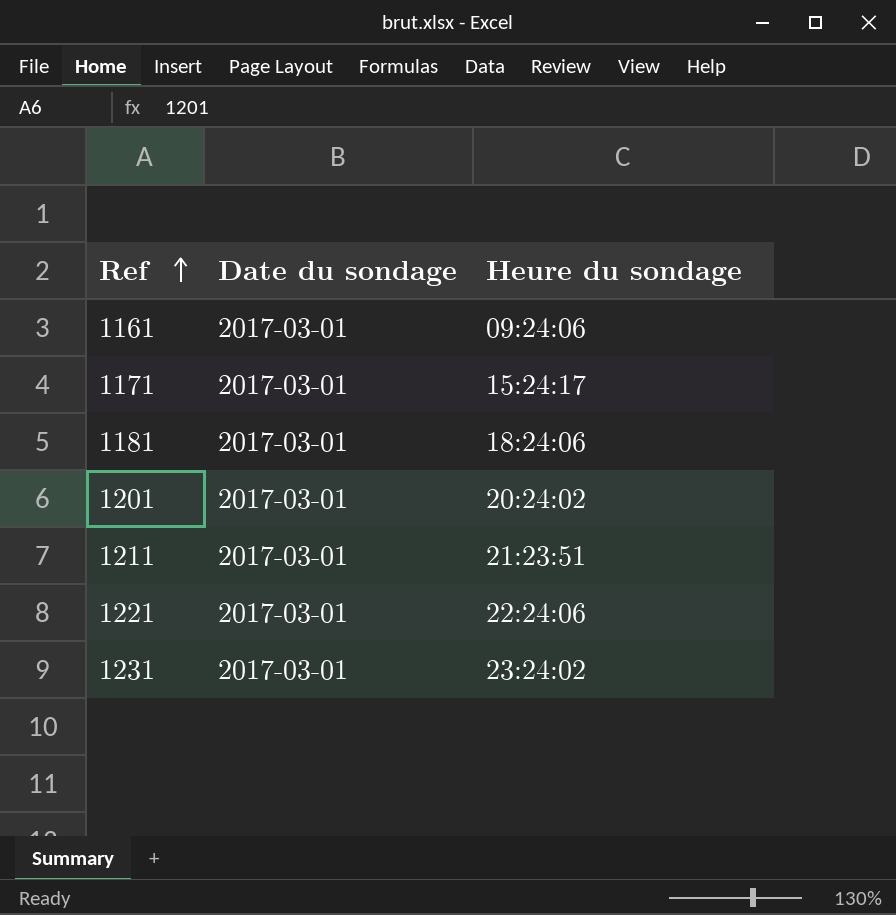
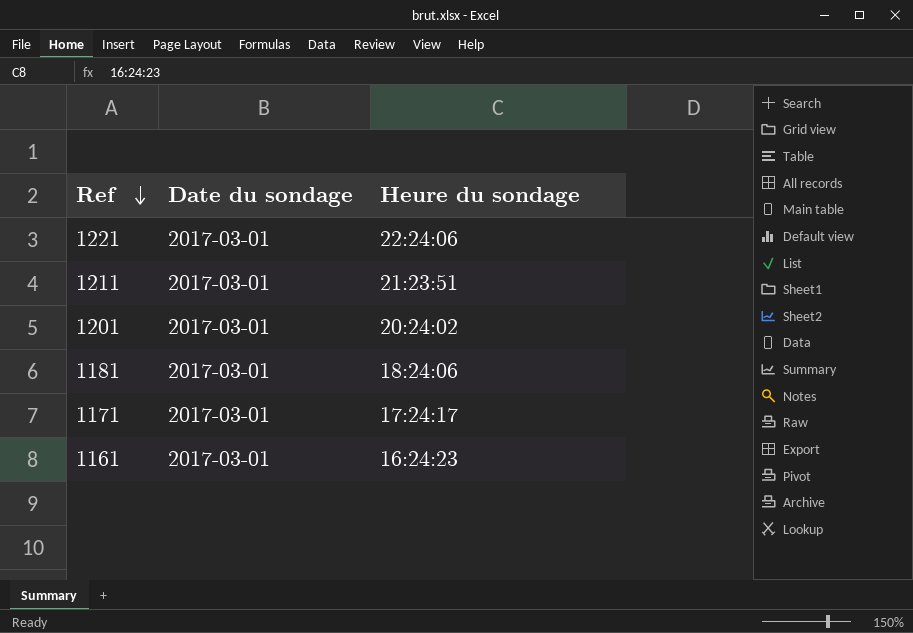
row order: Ref ascending -> Ref descending
row 1231: 2017-03-01 | 23:24:02 -> none
1171 | Heure du sondage: 15:24:17 -> 17:24:17
1161 | Heure du sondage: 09:24:06 -> 16:24:23

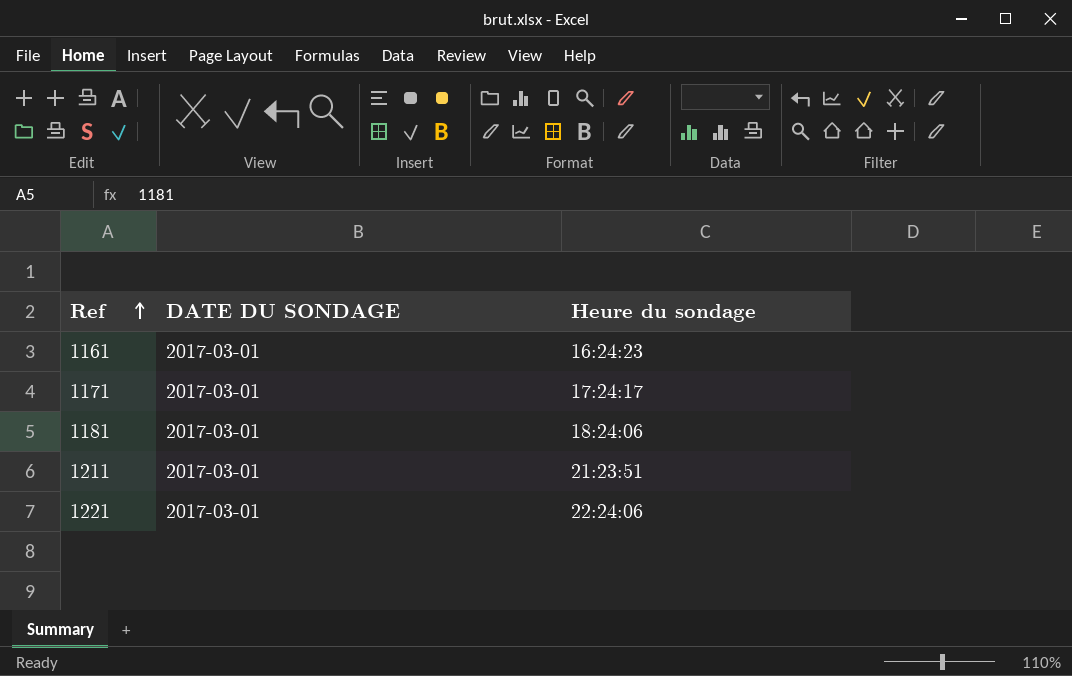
row order: Ref descending -> Ref ascending
column name: Date du sondage -> DATE DU SONDAGE
row 1201: 2017-03-01 | 20:24:02 -> none

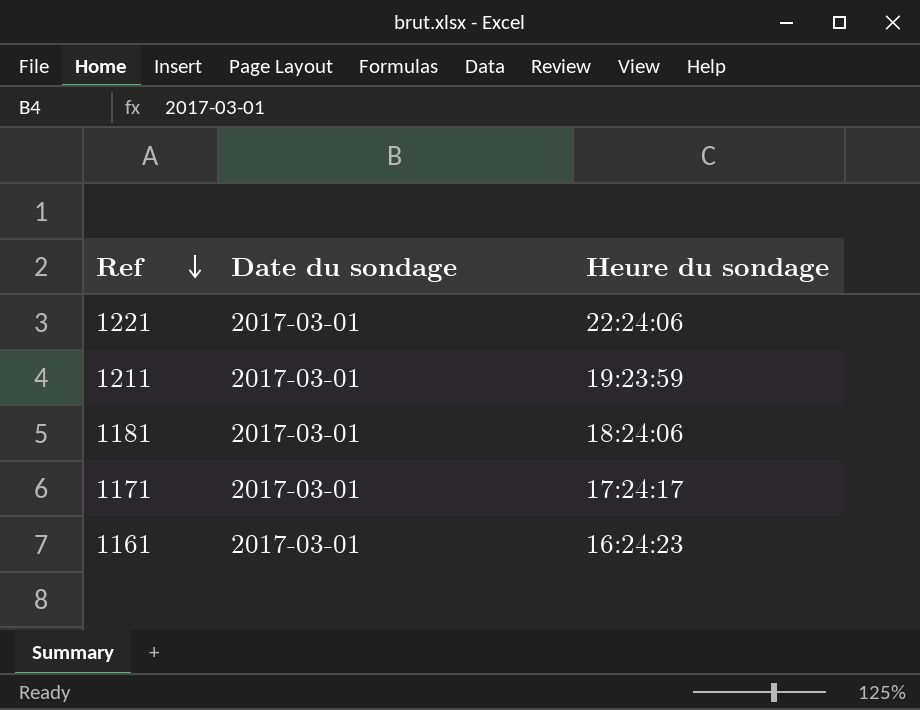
row order: Ref ascending -> Ref descending
column name: DATE DU SONDAGE -> Date du sondage
1211 | Heure du sondage: 21:23:51 -> 19:23:59

